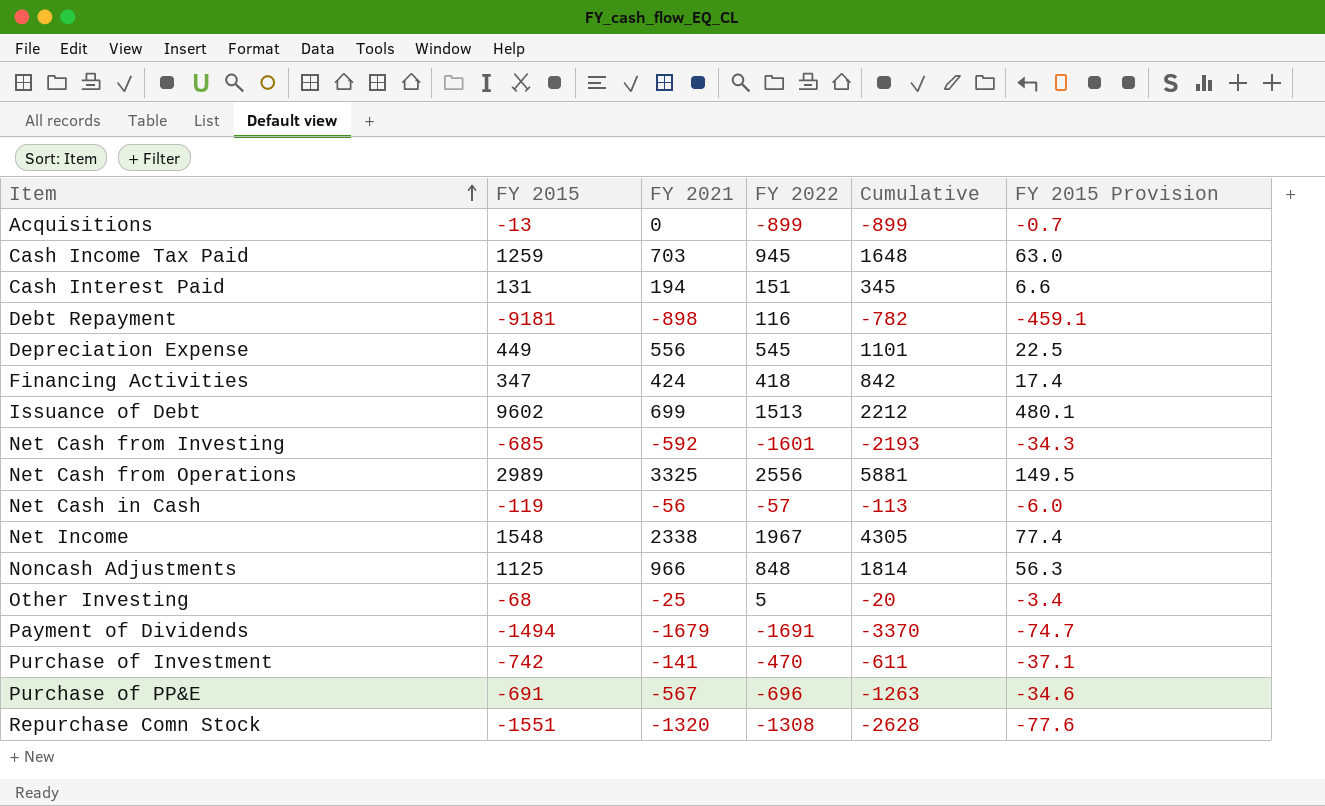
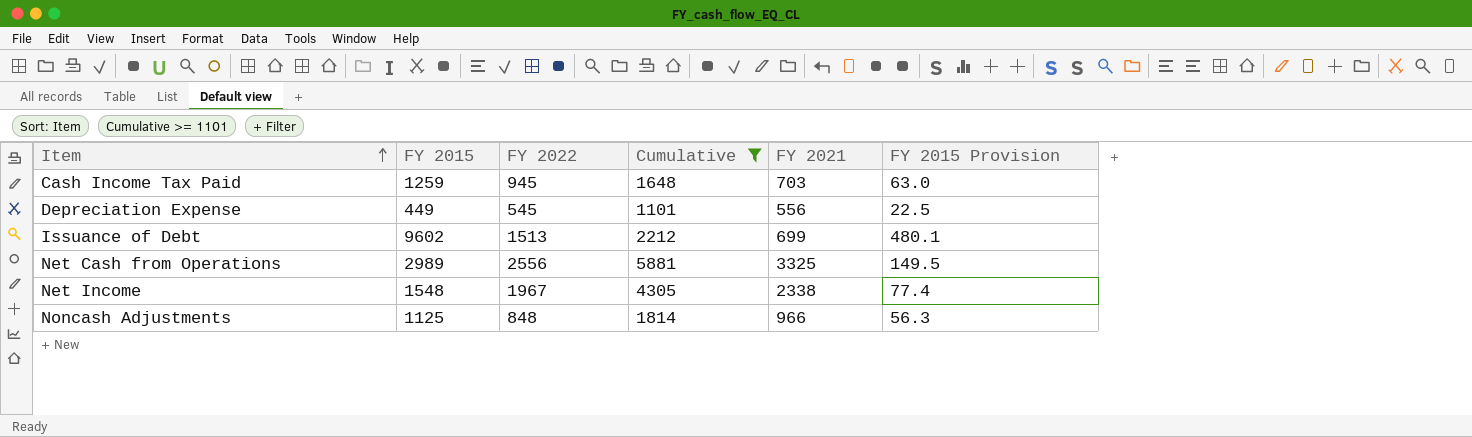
filter: none -> Cumulative >= 1101
column FY 2021 | position: 3 -> 5

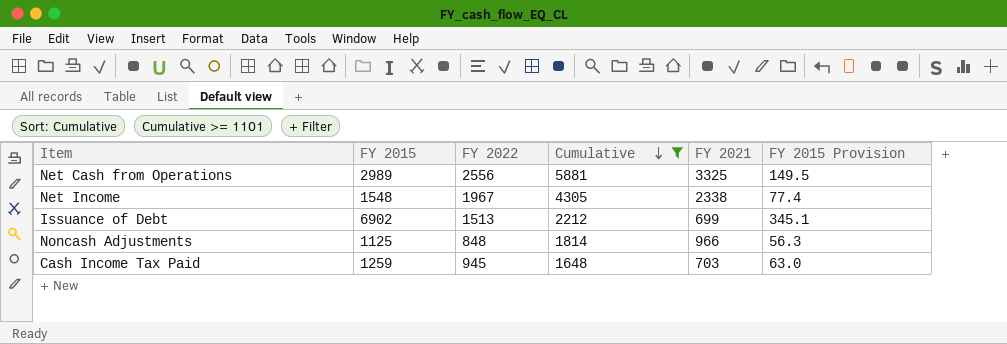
row order: Item ascending -> Cumulative descending
row Depreciation Expense: 449 | 545 | 1101 | 556 | 22.5 -> none
Issuance of Debt | FY 2015: 9602 -> 6902
Issuance of Debt | FY 2015 Provision: 480.1 -> 345.1

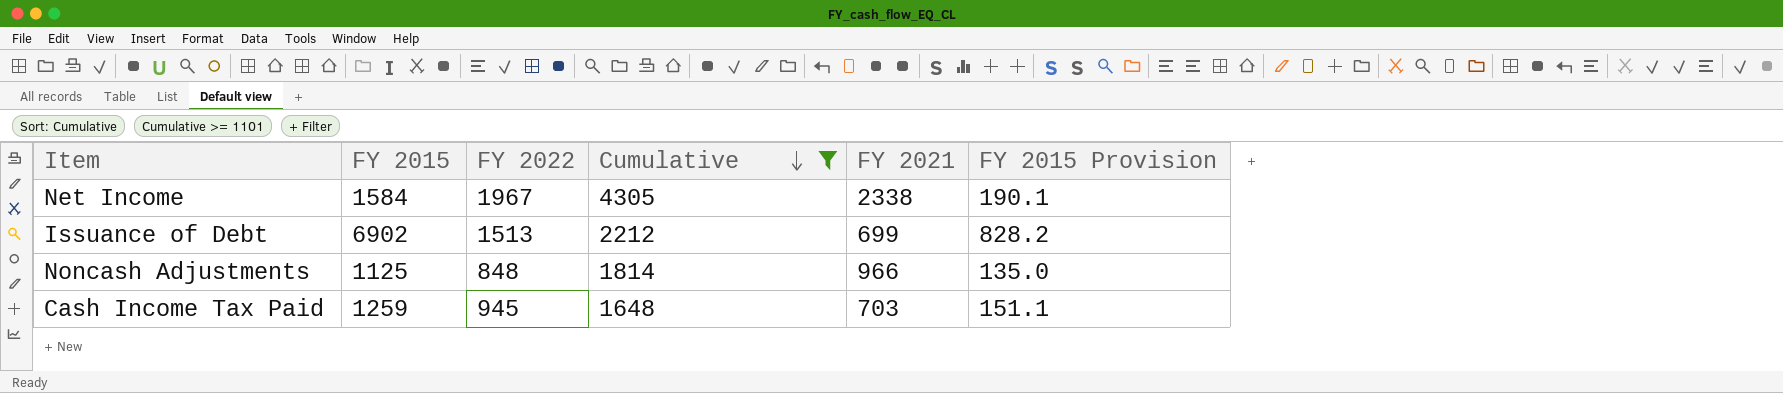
column FY 2015 Provision | formula: [FY 2015] * 0.05 -> [FY 2015] * 0.12
row Net Cash from Operations: 2989 | 2556 | 5881 | 3325 | 149.5 -> none
Net Income | FY 2015: 1548 -> 1584

